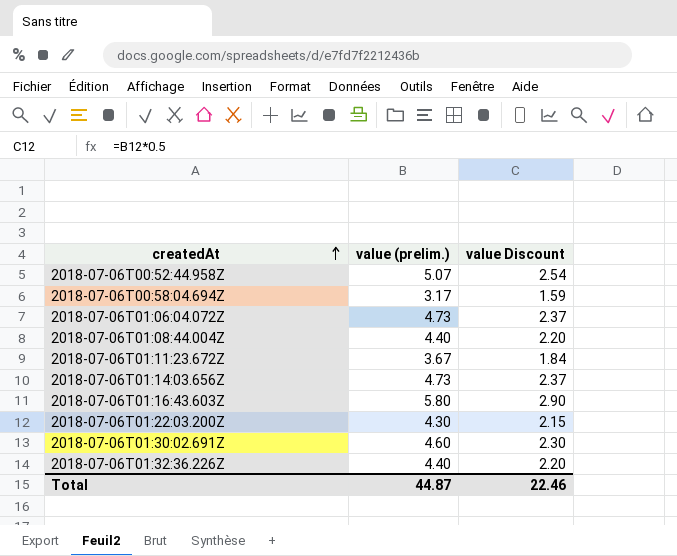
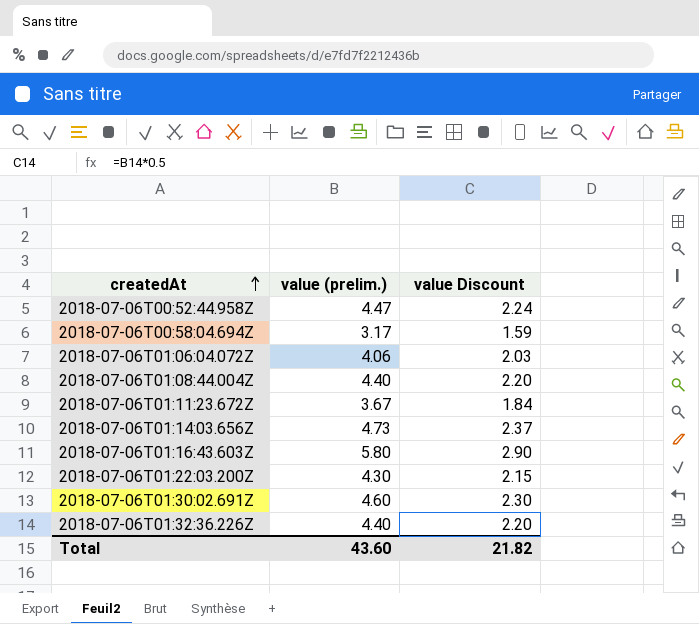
2018-07-06T00:52:44.958Z | value (prelim.): 5.07 -> 4.47
2018-07-06T00:52:44.958Z | value Discount: 2.54 -> 2.24
2018-07-06T01:06:04.072Z | value (prelim.): 4.73 -> 4.06
2018-07-06T01:06:04.072Z | value Discount: 2.37 -> 2.03
Total | value (prelim.): 44.87 -> 43.60
Total | value Discount: 22.46 -> 21.82

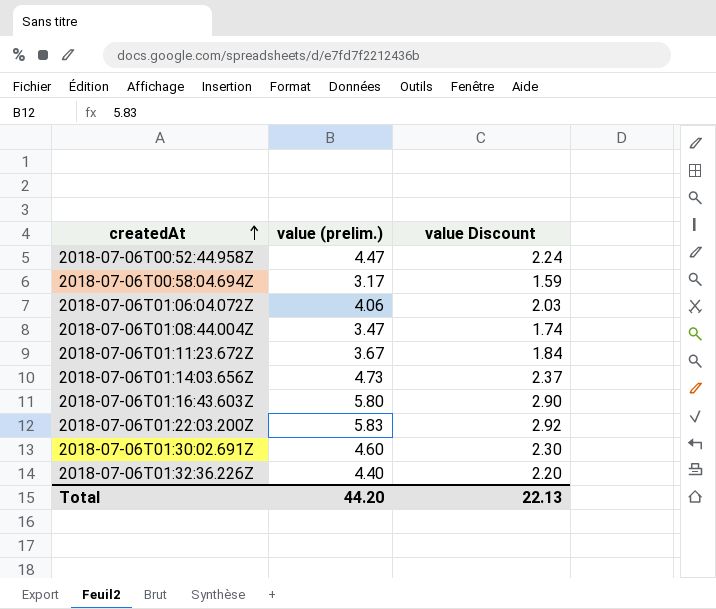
2018-07-06T01:08:44.004Z | value (prelim.): 4.40 -> 3.47
2018-07-06T01:08:44.004Z | value Discount: 2.20 -> 1.74
2018-07-06T01:22:03.200Z | value (prelim.): 4.30 -> 5.83
2018-07-06T01:22:03.200Z | value Discount: 2.15 -> 2.92
Total | value (prelim.): 43.60 -> 44.20
Total | value Discount: 21.82 -> 22.13

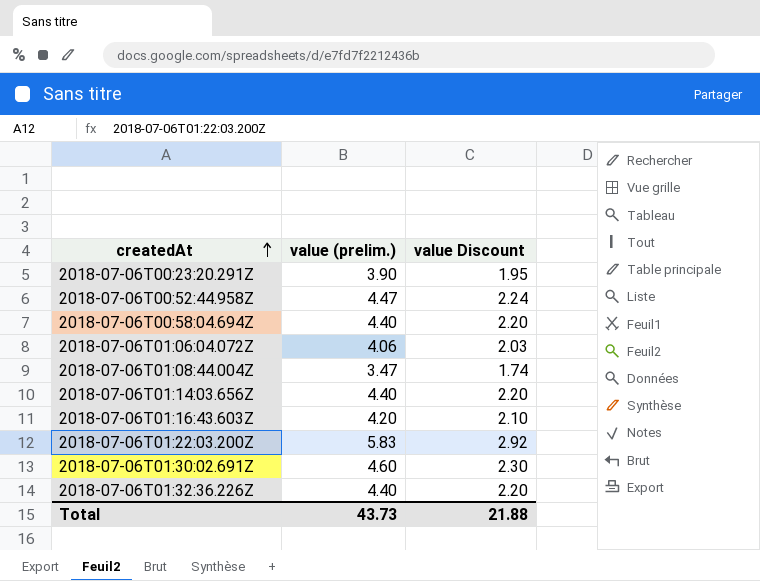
row 2018-07-06T01:11:23.672Z: 3.67 | 1.84 -> none
row 2018-07-06T00:23:20.291Z: none -> 3.90 | 1.95
2018-07-06T00:58:04.694Z | value (prelim.): 3.17 -> 4.40
2018-07-06T00:58:04.694Z | value Discount: 1.59 -> 2.20
2018-07-06T01:14:03.656Z | value (prelim.): 4.73 -> 4.40
2018-07-06T01:14:03.656Z | value Discount: 2.37 -> 2.20
2018-07-06T01:16:43.603Z | value (prelim.): 5.80 -> 4.20
2018-07-06T01:16:43.603Z | value Discount: 2.90 -> 2.10
Total | value (prelim.): 44.20 -> 43.73
Total | value Discount: 22.13 -> 21.88

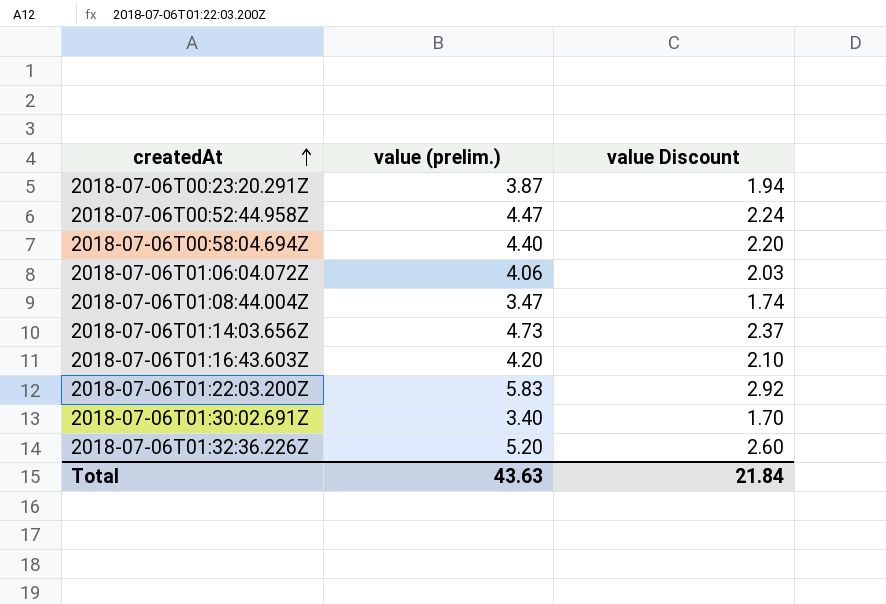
2018-07-06T00:23:20.291Z | value (prelim.): 3.90 -> 3.87
2018-07-06T00:23:20.291Z | value Discount: 1.95 -> 1.94
2018-07-06T01:14:03.656Z | value (prelim.): 4.40 -> 4.73
2018-07-06T01:14:03.656Z | value Discount: 2.20 -> 2.37
2018-07-06T01:30:02.691Z | value (prelim.): 4.60 -> 3.40
2018-07-06T01:30:02.691Z | value Discount: 2.30 -> 1.70
2018-07-06T01:32:36.226Z | value (prelim.): 4.40 -> 5.20
2018-07-06T01:32:36.226Z | value Discount: 2.20 -> 2.60
Total | value (prelim.): 43.73 -> 43.63
Total | value Discount: 21.88 -> 21.84

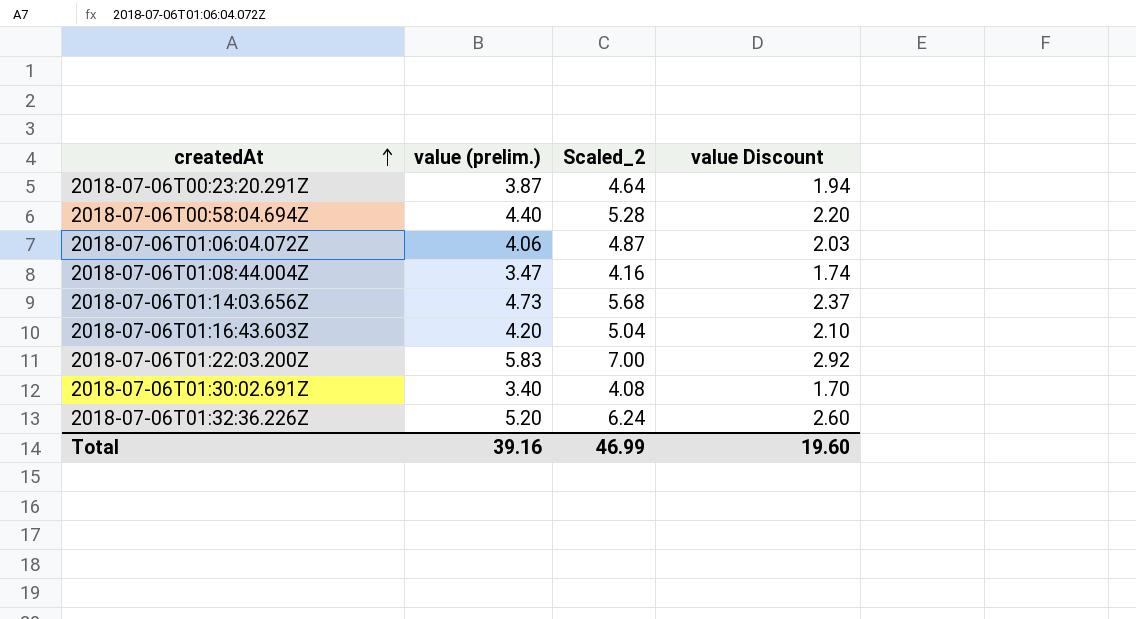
column Scaled_2 | formula: none -> [value (prelim.)] * 1.2
row 2018-07-06T00:52:44.958Z: 4.47 | 2.24 -> none
Total | value (prelim.): 43.63 -> 39.16
Total | value Discount: 21.84 -> 19.60

